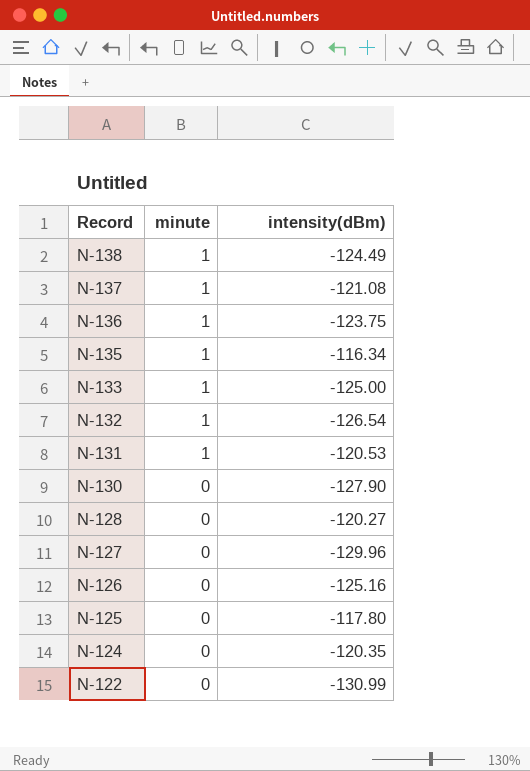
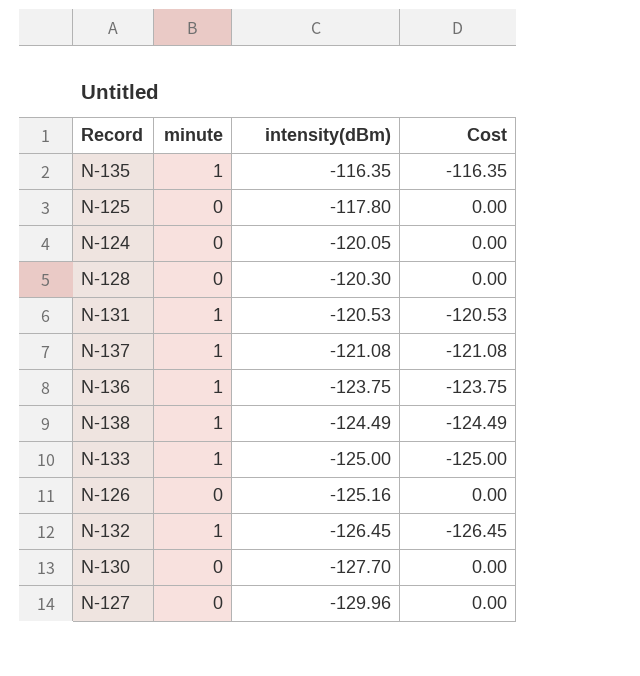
row order: Record descending -> intensity(dBm) descending
column Cost | formula: none -> [minute] * [intensity(dBm)]
row N-122: 0 | -130.99 -> none
N-135 | intensity(dBm): -116.34 -> -116.35
N-124 | intensity(dBm): -120.35 -> -120.05
N-128 | intensity(dBm): -120.27 -> -120.30
N-132 | intensity(dBm): -126.54 -> -126.45
N-130 | intensity(dBm): -127.90 -> -127.70

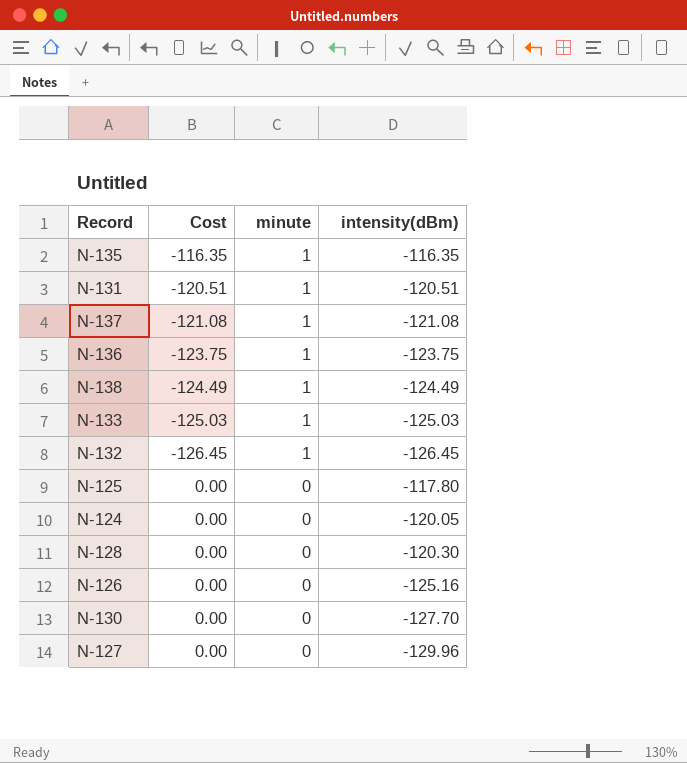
row order: intensity(dBm) descending -> minute descending
column Cost | position: 4 -> 2
N-131 | Cost: -120.53 -> -120.51
N-131 | intensity(dBm): -120.53 -> -120.51
N-133 | Cost: -125.00 -> -125.03
N-133 | intensity(dBm): -125.00 -> -125.03

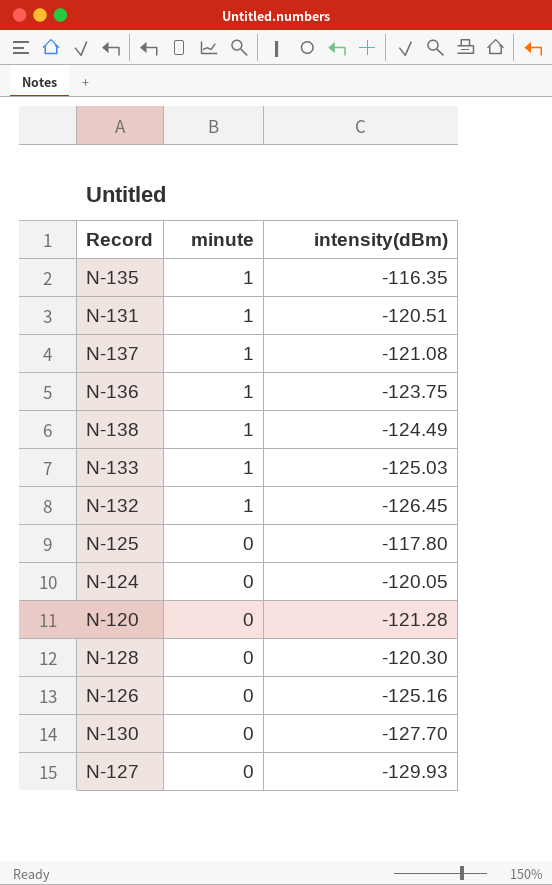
column Cost | formula: [minute] * [intensity(dBm)] -> none
row N-120: none -> 0 | -121.28
N-127 | intensity(dBm): -129.96 -> -129.93

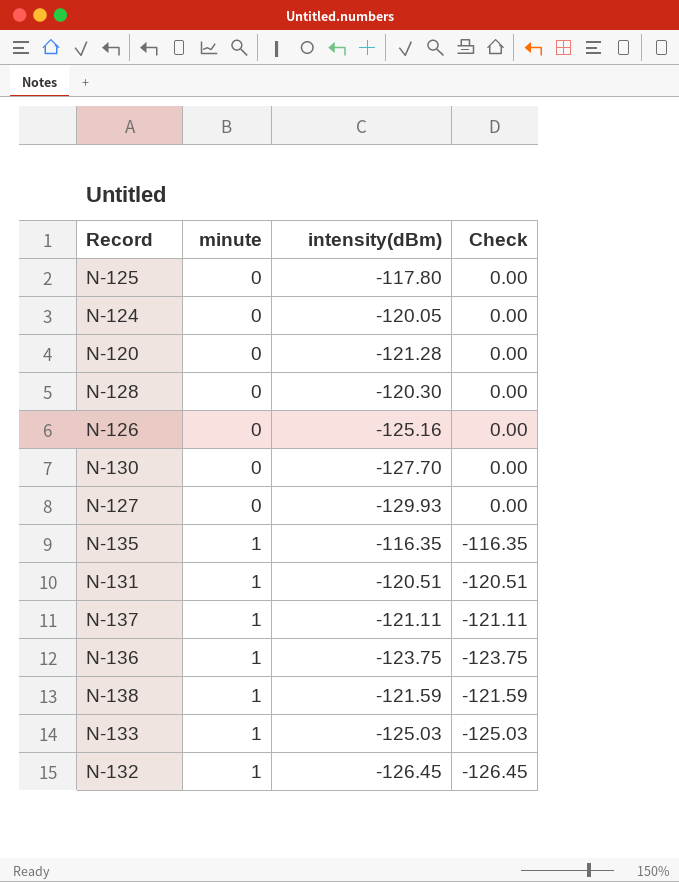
row order: minute descending -> minute ascending
column Check | formula: none -> [minute] * [intensity(dBm)]
N-137 | intensity(dBm): -121.08 -> -121.11
N-138 | intensity(dBm): -124.49 -> -121.59

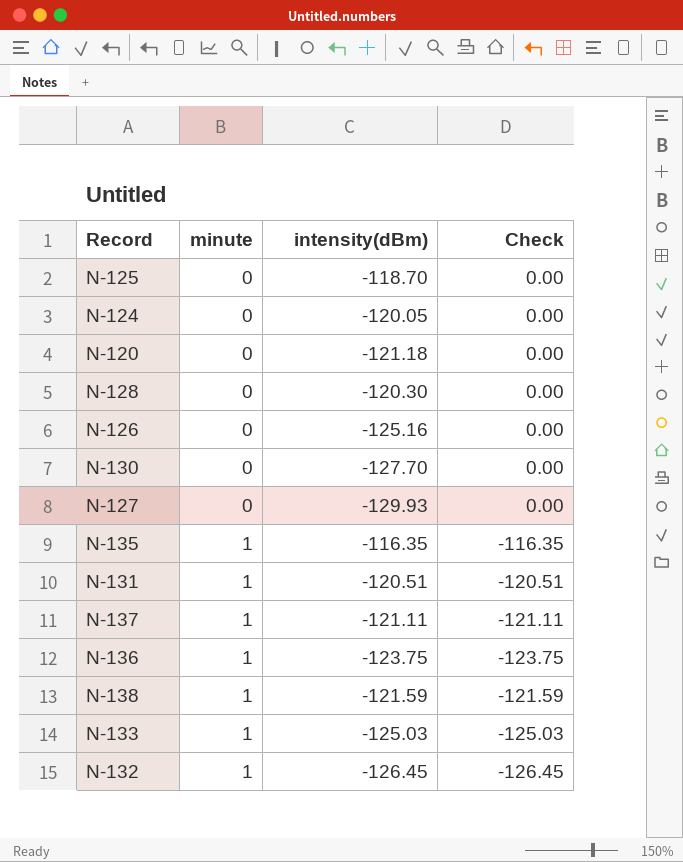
N-125 | intensity(dBm): -117.80 -> -118.70
N-120 | intensity(dBm): -121.28 -> -121.18

